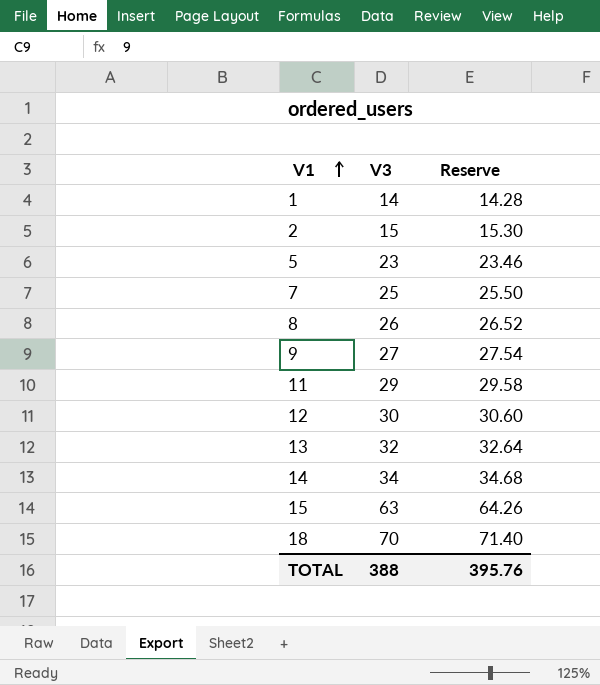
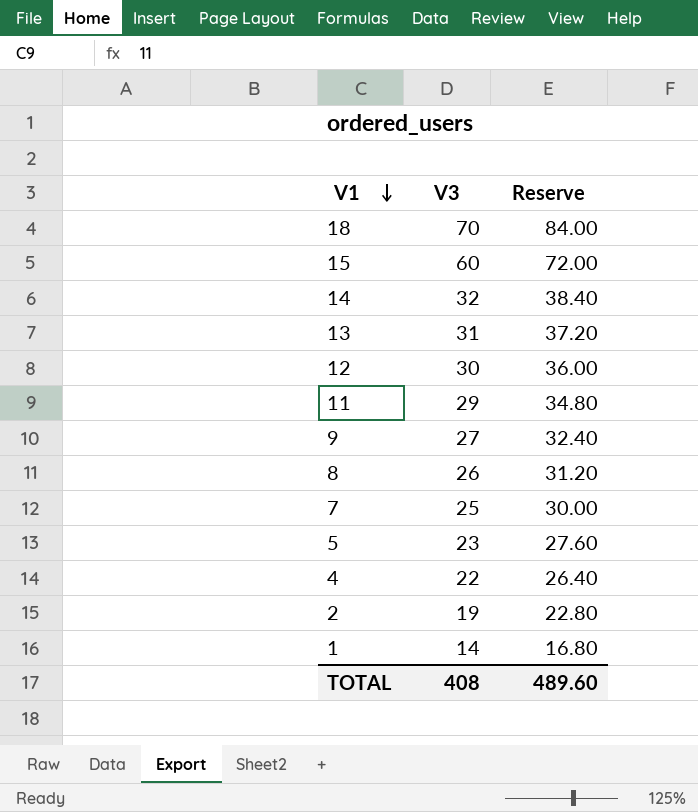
row order: V1 ascending -> V1 descending
column Reserve | formula: [V3] * 1.02 -> [V3] * 1.2
15 | V3: 63 -> 60
14 | V3: 34 -> 32
13 | V3: 32 -> 31
row 4: none -> 22 | 26.40
2 | V3: 15 -> 19
TOTAL | V3: 388 -> 408
TOTAL | Reserve: 395.76 -> 489.60

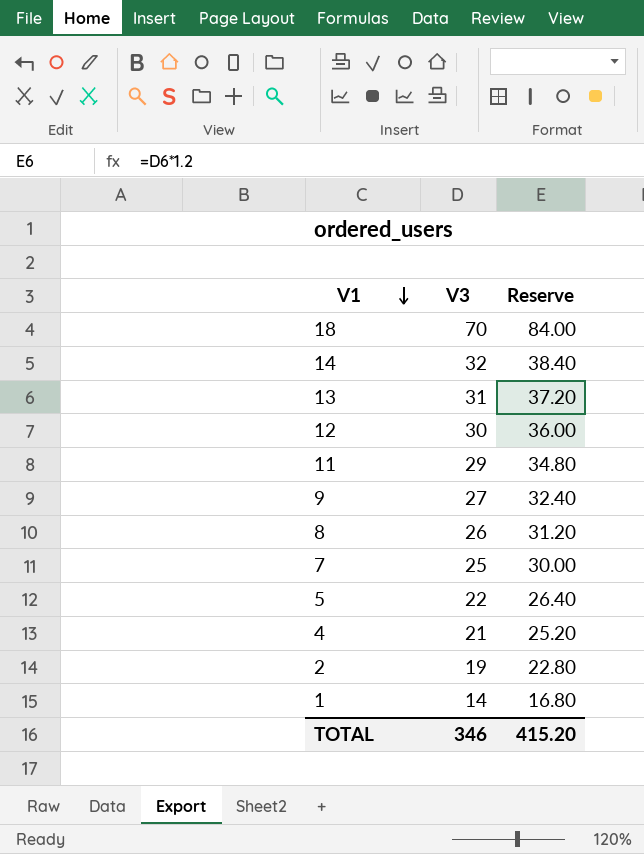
row 15: 60 | 72.00 -> none
5 | V3: 23 -> 22
5 | Reserve: 27.60 -> 26.40
4 | V3: 22 -> 21
4 | Reserve: 26.40 -> 25.20
TOTAL | V3: 408 -> 346
TOTAL | Reserve: 489.60 -> 415.20

